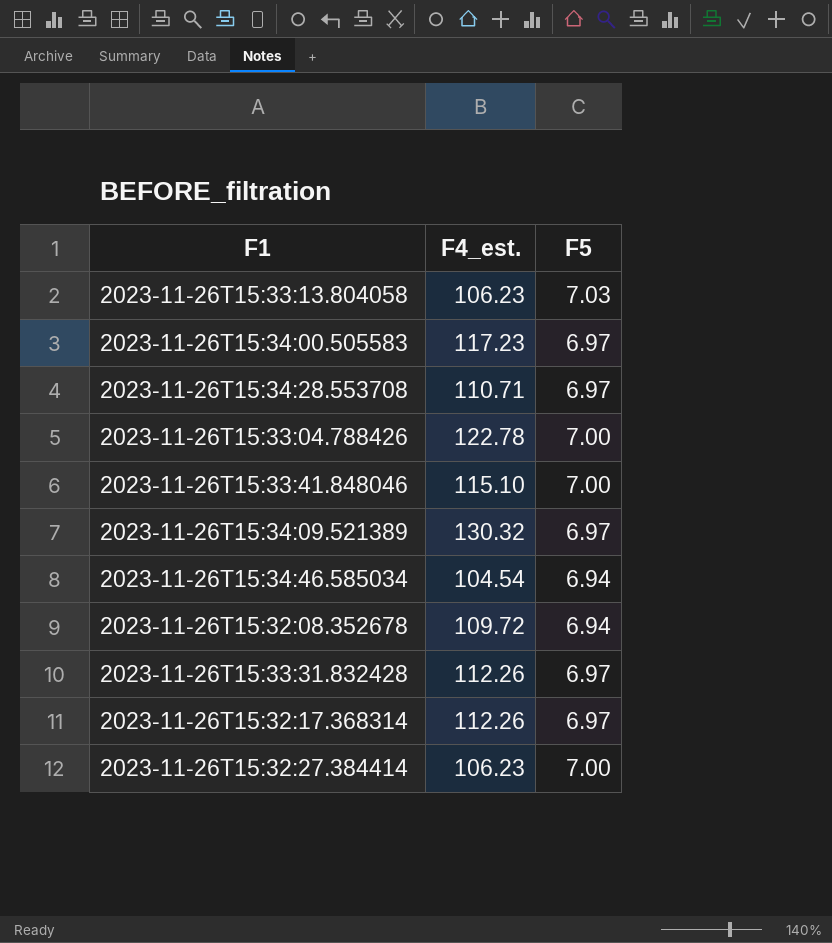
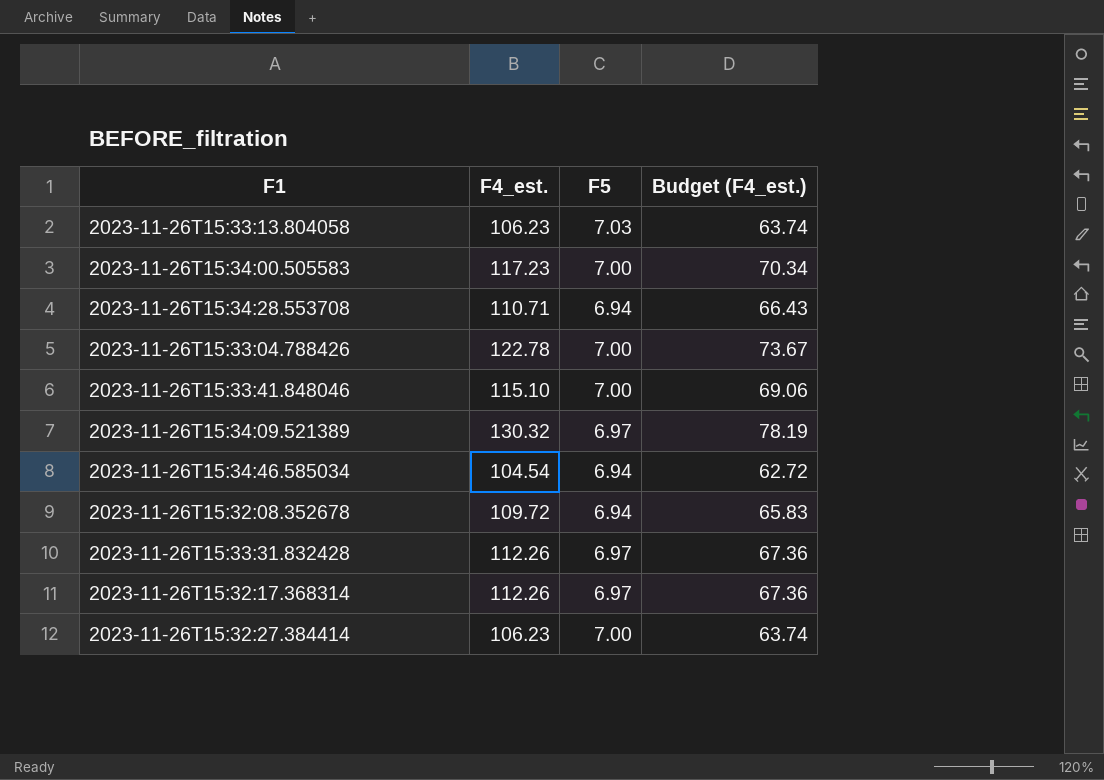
column Budget (F4_est.) | formula: none -> [F4_est.] * 0.6
2023-11-26T15:34:00.505583 | F5: 6.97 -> 7.00
2023-11-26T15:34:28.553708 | F5: 6.97 -> 6.94

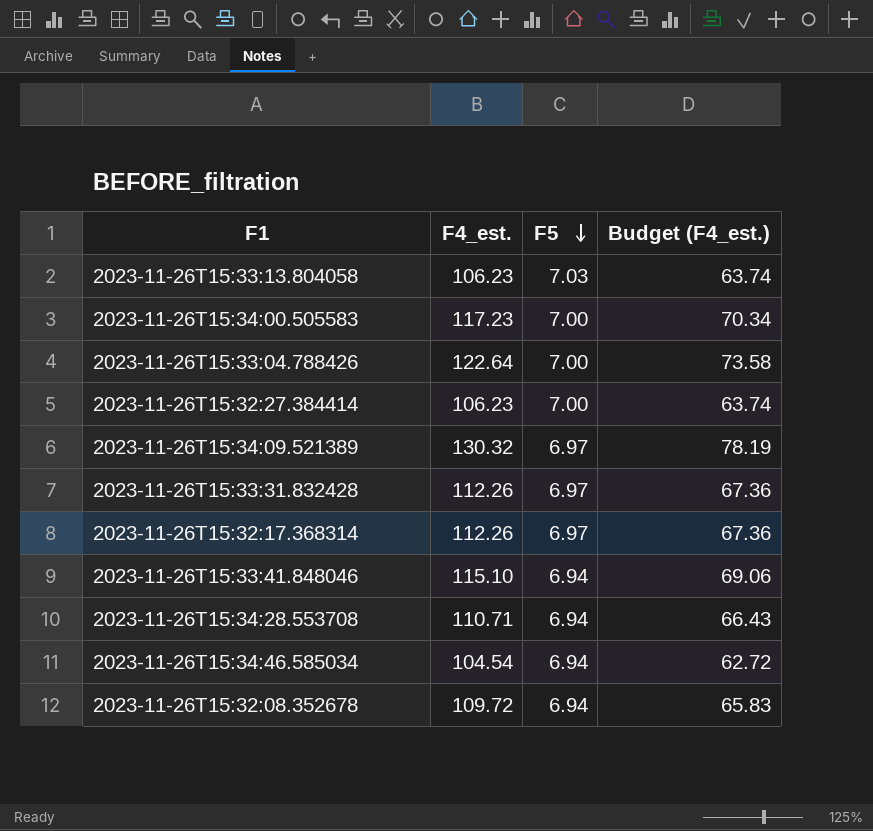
row order: none -> F5 descending
2023-11-26T15:33:04.788426 | F4_est.: 122.78 -> 122.64
2023-11-26T15:33:04.788426 | Budget (F4_est.): 73.67 -> 73.58
2023-11-26T15:33:41.848046 | F5: 7.00 -> 6.94

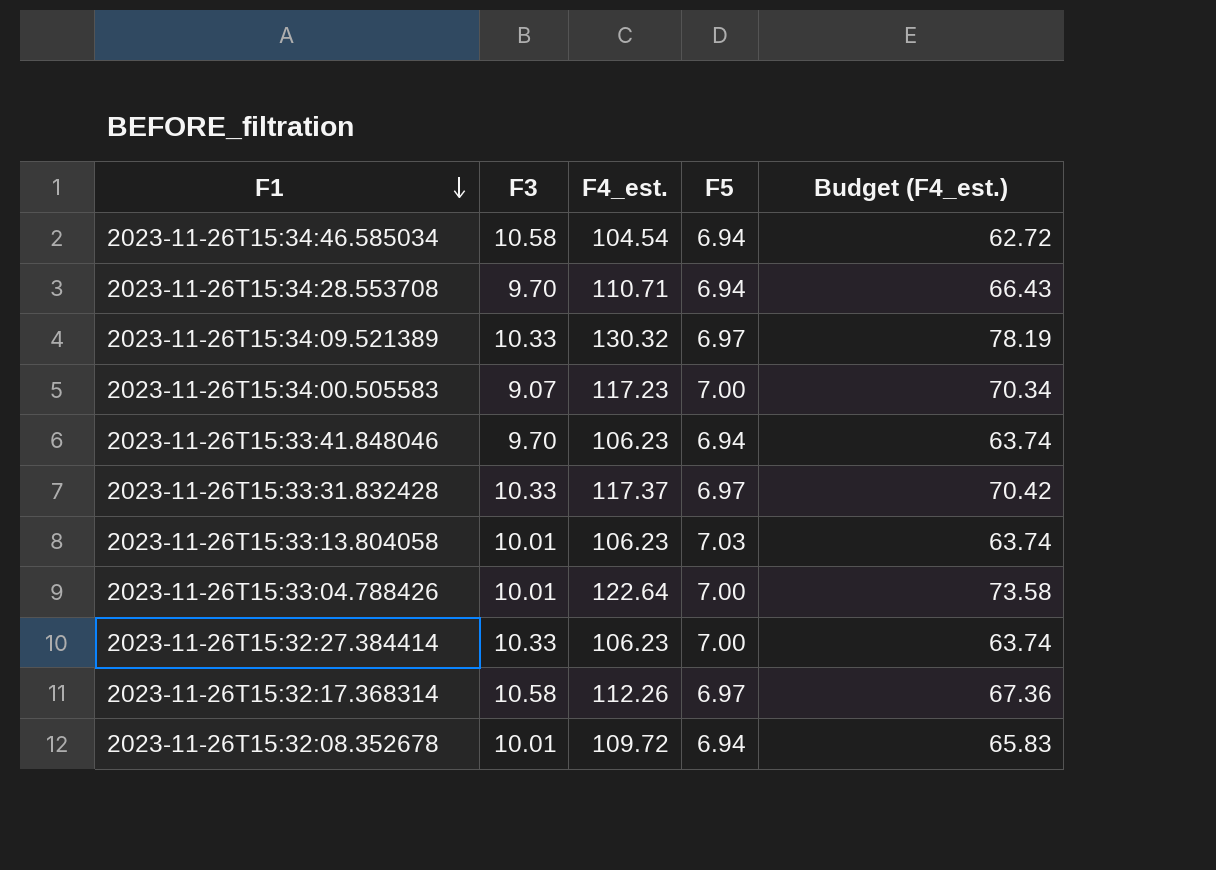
row order: F5 descending -> F1 descending
column F3 | position: none -> 2
2023-11-26T15:33:41.848046 | F4_est.: 115.10 -> 106.23
2023-11-26T15:33:41.848046 | Budget (F4_est.): 69.06 -> 63.74
2023-11-26T15:33:31.832428 | F4_est.: 112.26 -> 117.37
2023-11-26T15:33:31.832428 | Budget (F4_est.): 67.36 -> 70.42

